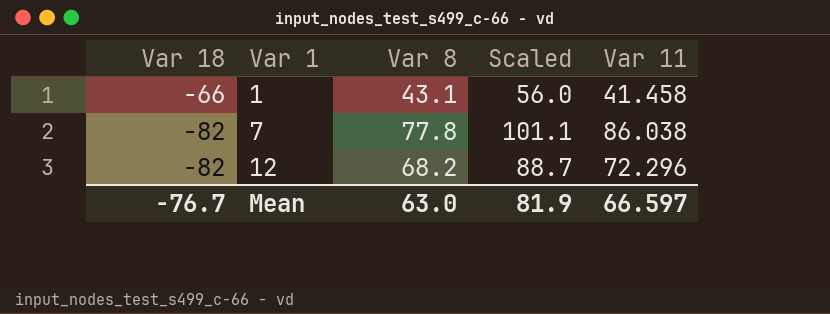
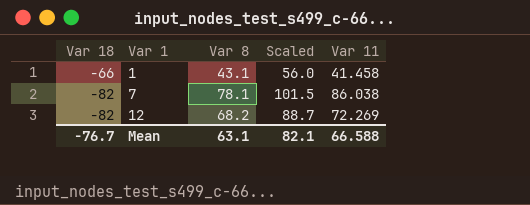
7 | Var 8: 77.8 -> 78.1
7 | Scaled: 101.1 -> 101.5
12 | Var 11: 72.296 -> 72.269
Mean | Var 8: 63.0 -> 63.1
Mean | Scaled: 81.9 -> 82.1
Mean | Var 11: 66.597 -> 66.588

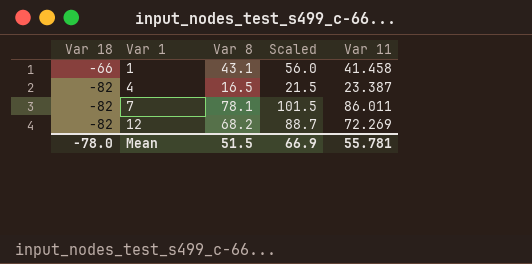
row 4: none -> -82 | 16.5 | 21.5 | 23.387
7 | Var 11: 86.038 -> 86.011
Mean | Var 18: -76.7 -> -78.0
Mean | Var 8: 63.1 -> 51.5
Mean | Scaled: 82.1 -> 66.9
Mean | Var 11: 66.588 -> 55.781

